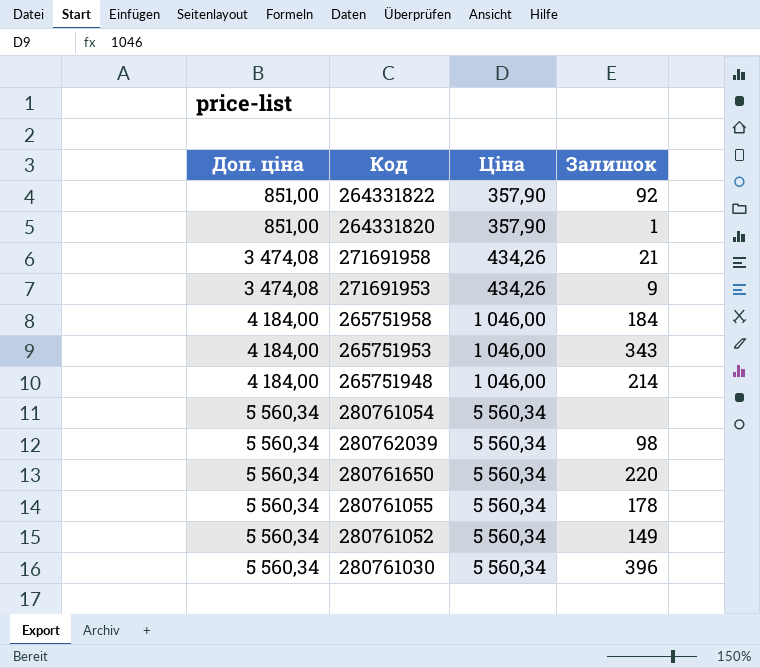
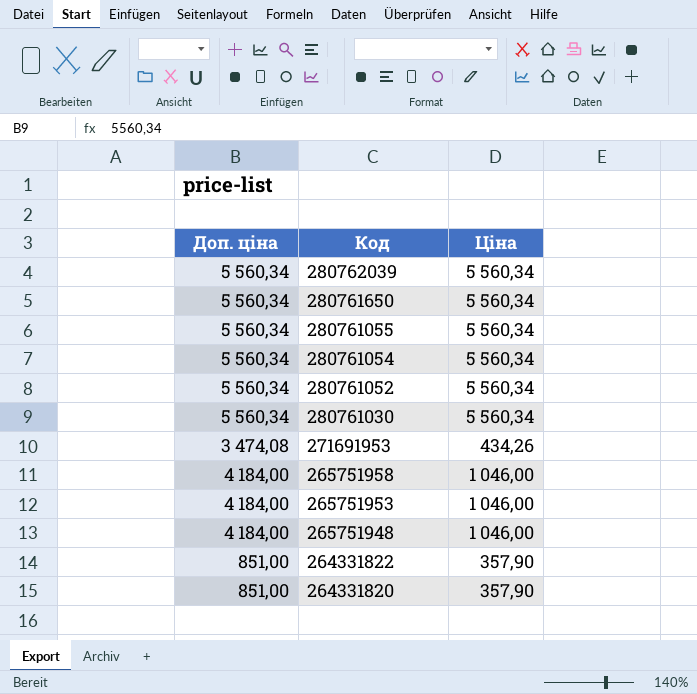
row order: Доп. ціна ascending -> Код descending
column Залишок | position: 4 -> none
row 271691958: 3 474,08 | 434,26 | 21 -> none

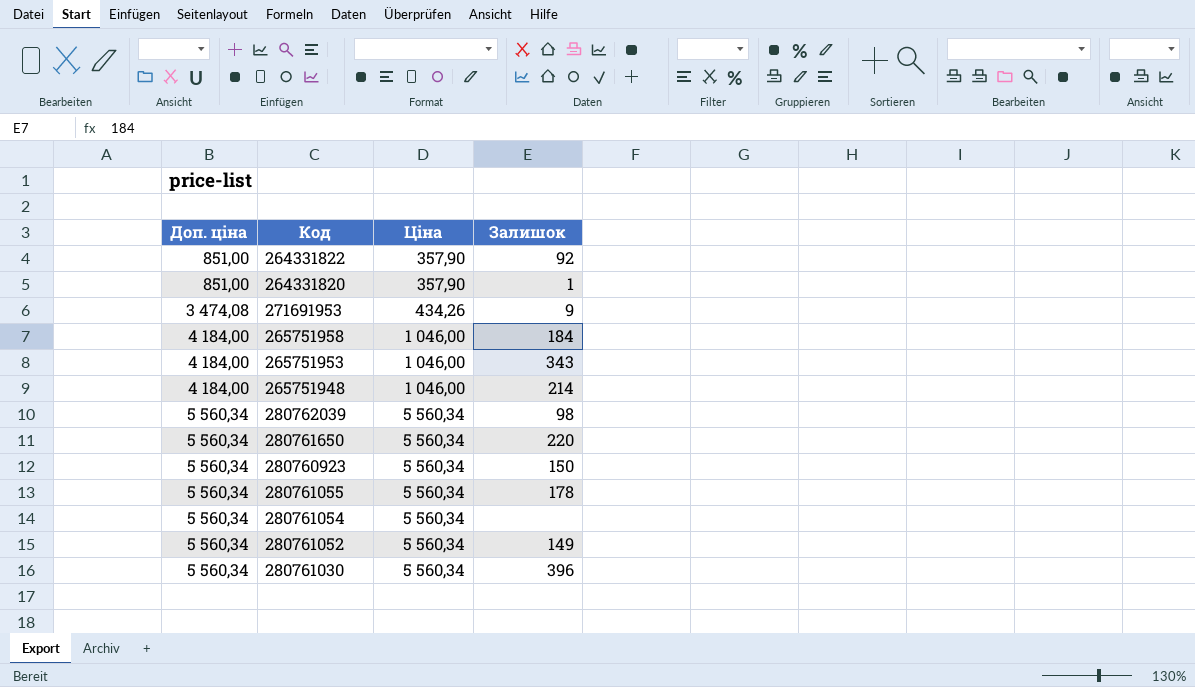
row order: Код descending -> Доп. ціна ascending
column Залишок | position: none -> 4
row 280760923: none -> 5 560,34 | 5 560,34 | 150

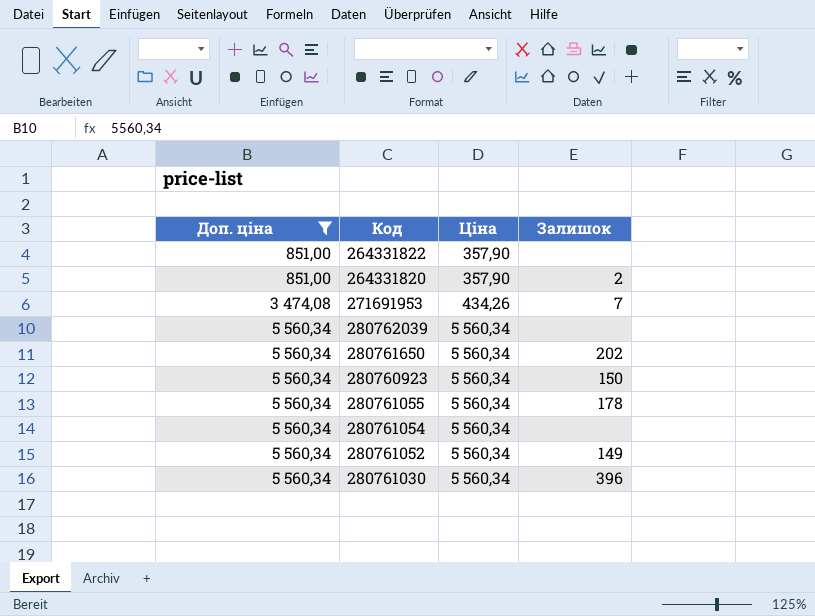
filter: none -> Доп. ціна != 4 184,00
264331822 | Залишок: 92 -> none
264331820 | Залишок: 1 -> 2
271691953 | Залишок: 9 -> 7
280762039 | Залишок: 98 -> none
280761650 | Залишок: 220 -> 202

